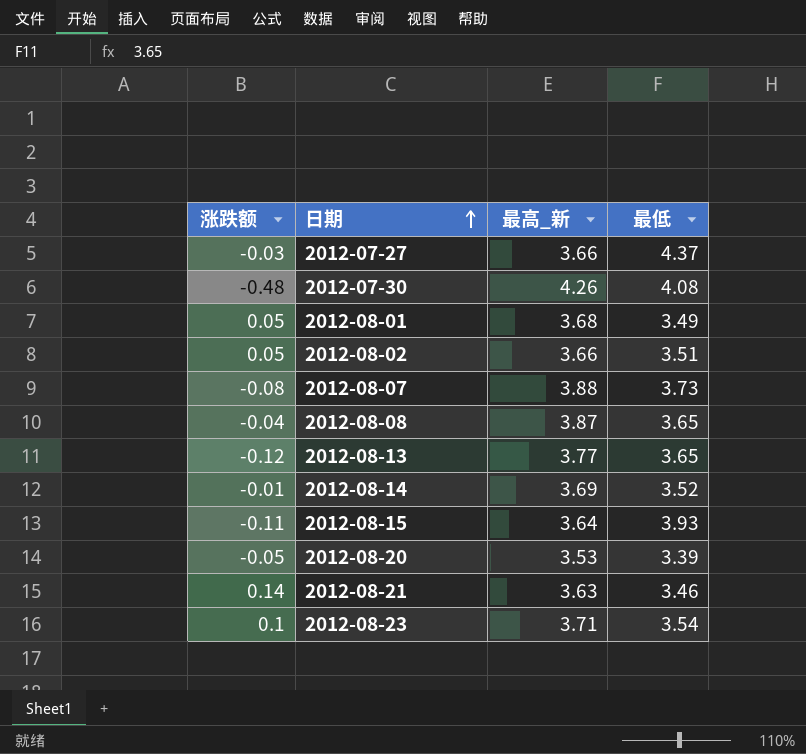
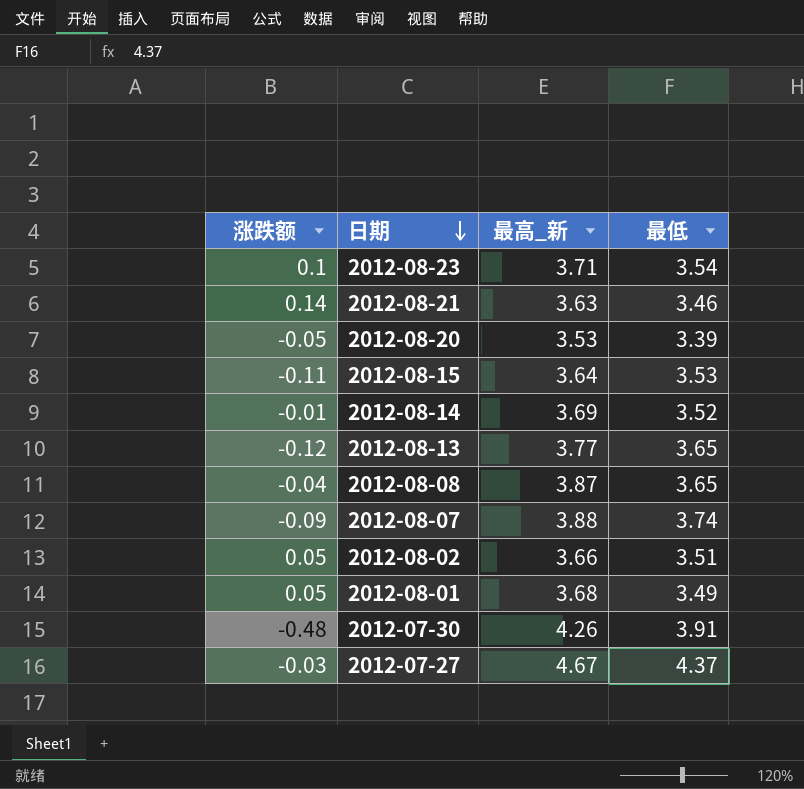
row order: 日期 ascending -> 日期 descending
2012-08-15 | 最低: 3.93 -> 3.53
2012-08-07 | 涨跌额: -0.08 -> -0.09
2012-08-07 | 最低: 3.73 -> 3.74
2012-07-30 | 最低: 4.08 -> 3.91
2012-07-27 | 最高_新: 3.66 -> 4.67

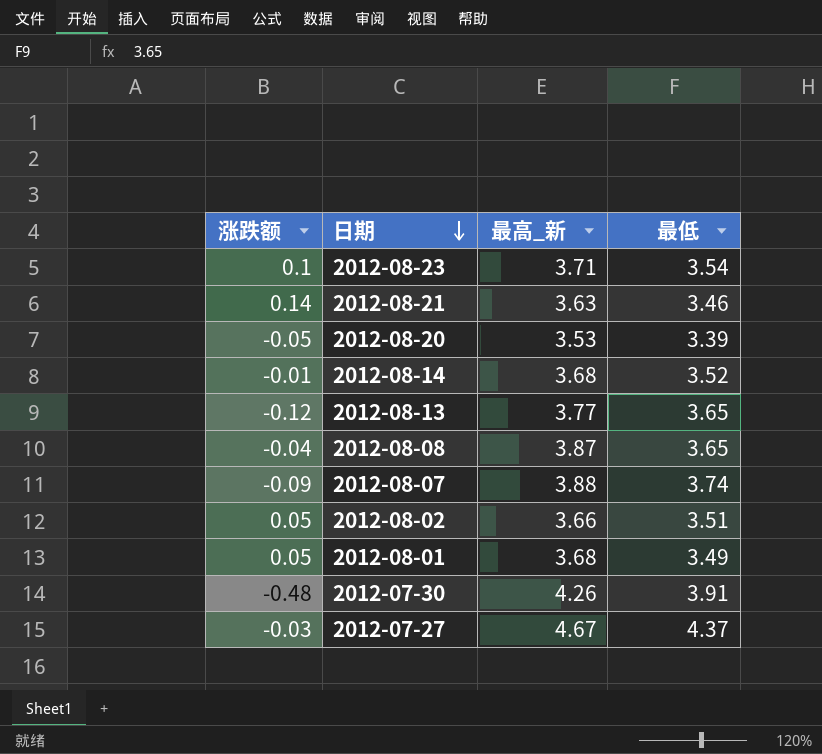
row 2012-08-15: -0.11 | 3.64 | 3.53 -> none
2012-08-14 | 最高_新: 3.69 -> 3.68

